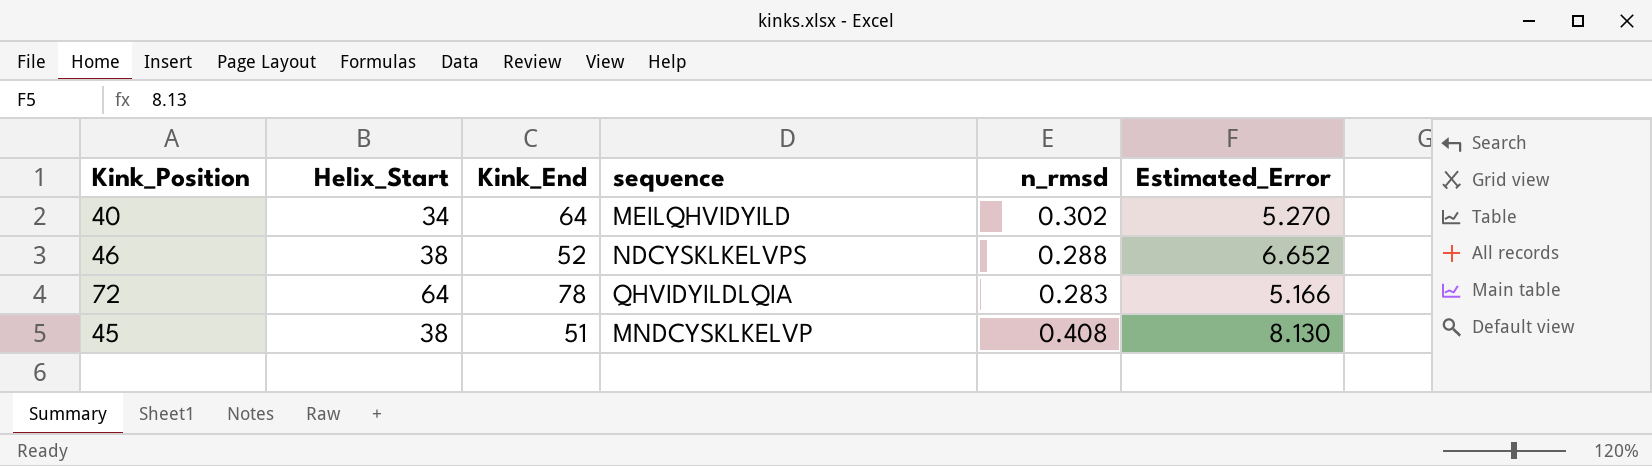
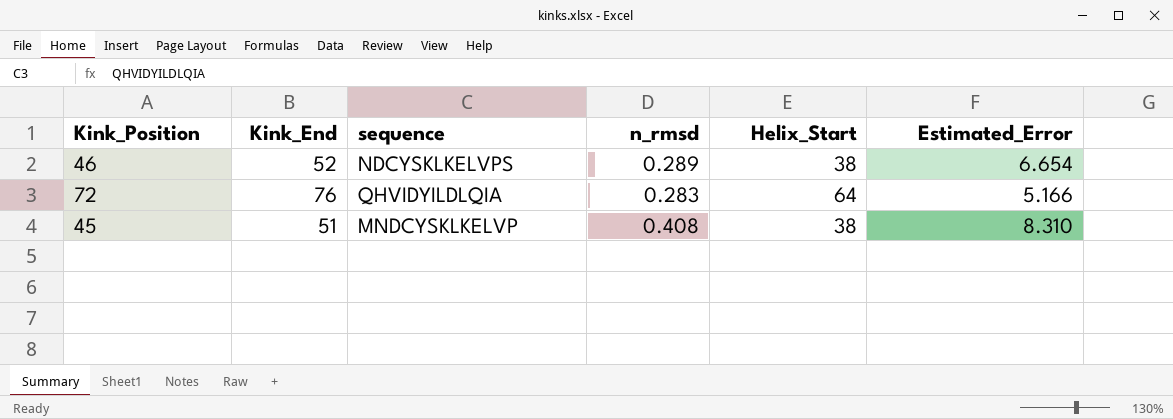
column Helix_Start | position: 2 -> 5
row 40: 34 | 64 | MEILQHVIDYILD | 0.302 | 5.270 -> none
46 | n_rmsd: 0.288 -> 0.289
46 | Estimated_Error: 6.652 -> 6.654
72 | Kink_End: 78 -> 76
45 | Estimated_Error: 8.130 -> 8.310

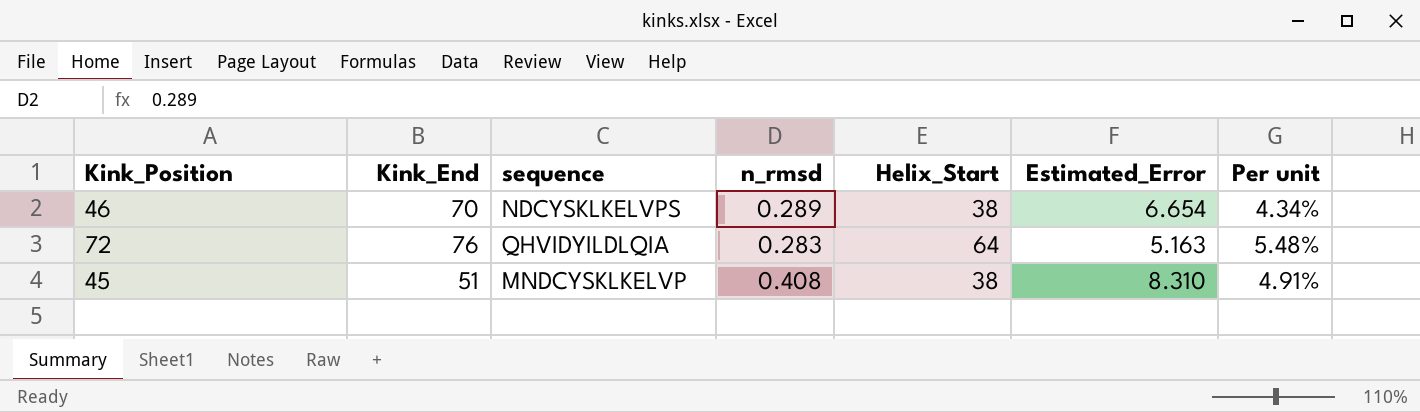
column Per unit | formula: none -> [n_rmsd] / [Estimated_Error]
46 | Kink_End: 52 -> 70
72 | Estimated_Error: 5.166 -> 5.163

